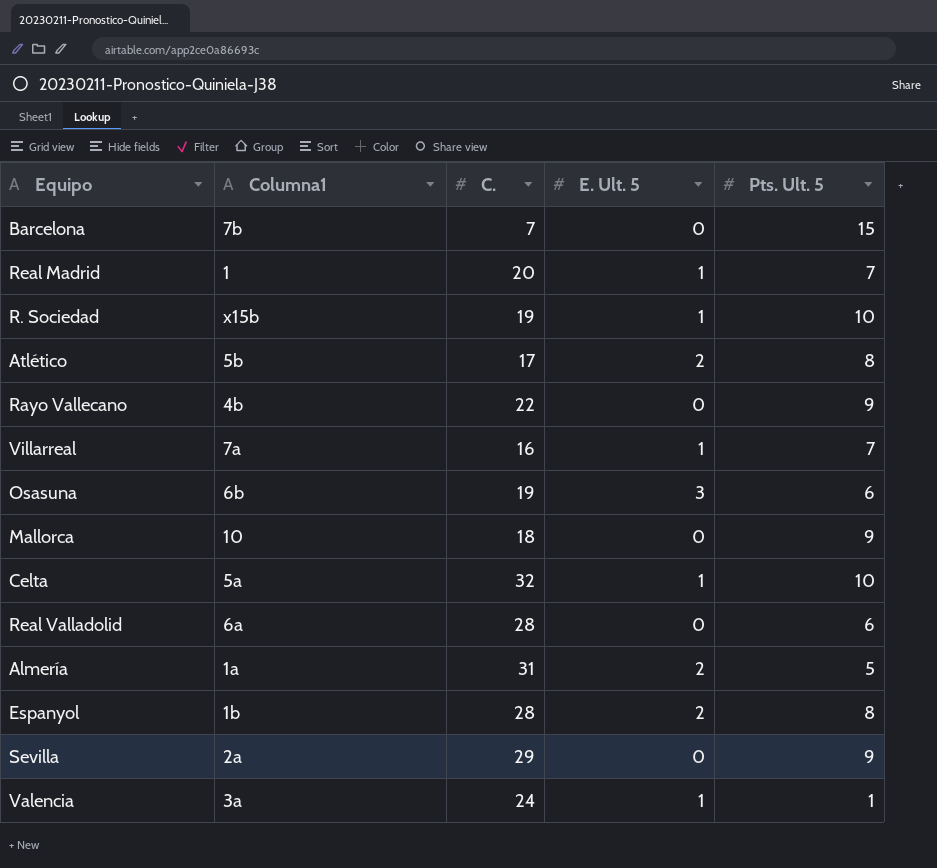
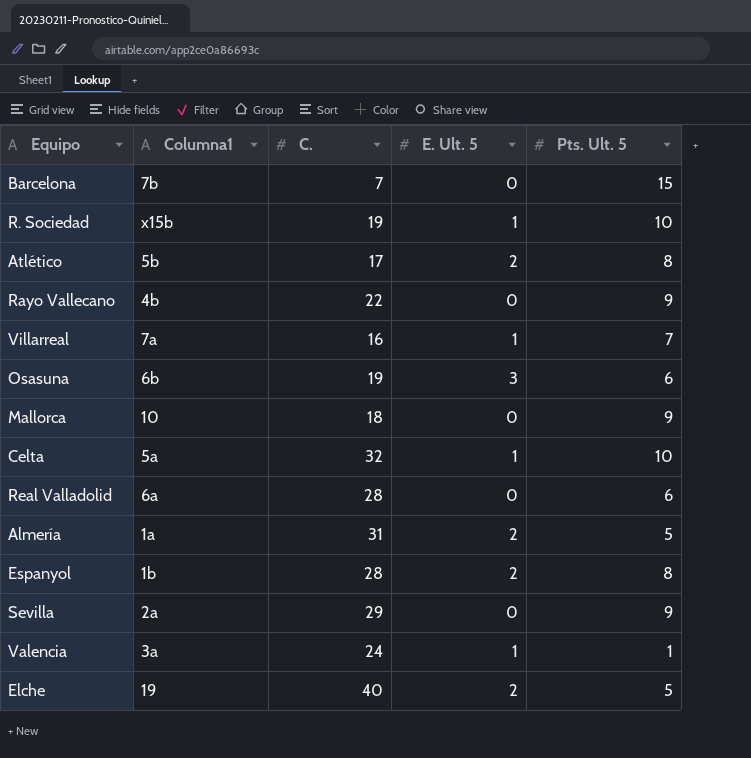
row Real Madrid: 1 | 20 | 1 | 7 -> none
row Elche: none -> 19 | 40 | 2 | 5

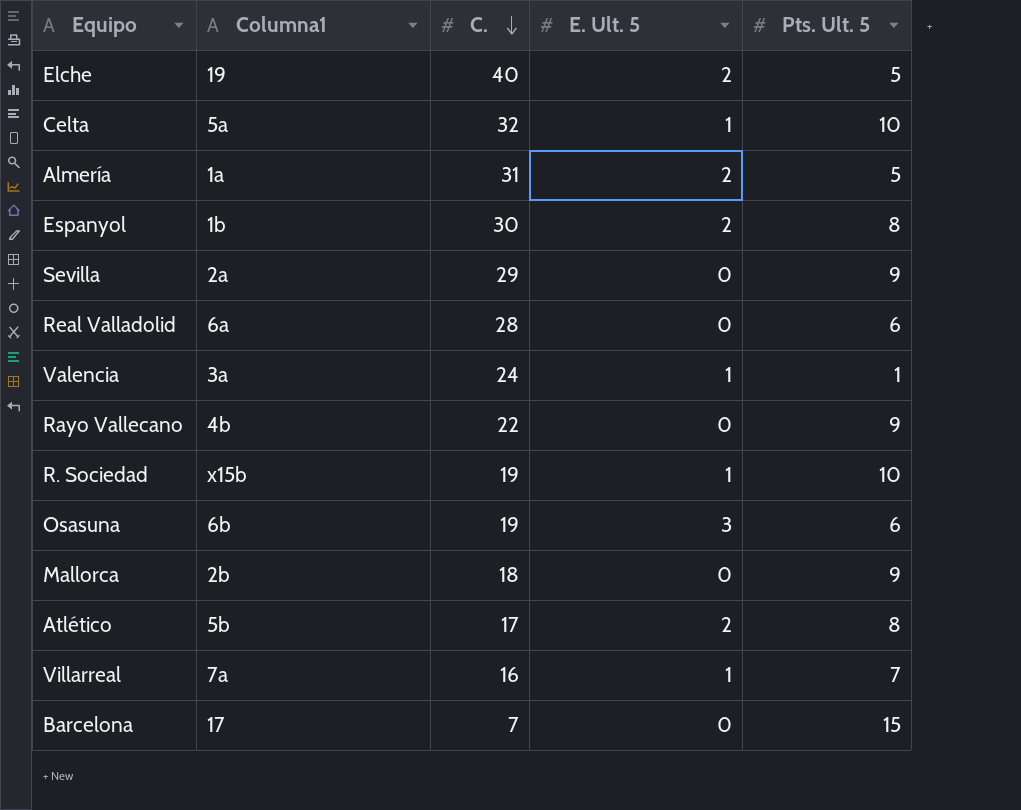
row order: none -> C. descending
Espanyol | C.: 28 -> 30
Mallorca | Columna1: 10 -> 2b
Barcelona | Columna1: 7b -> 17

